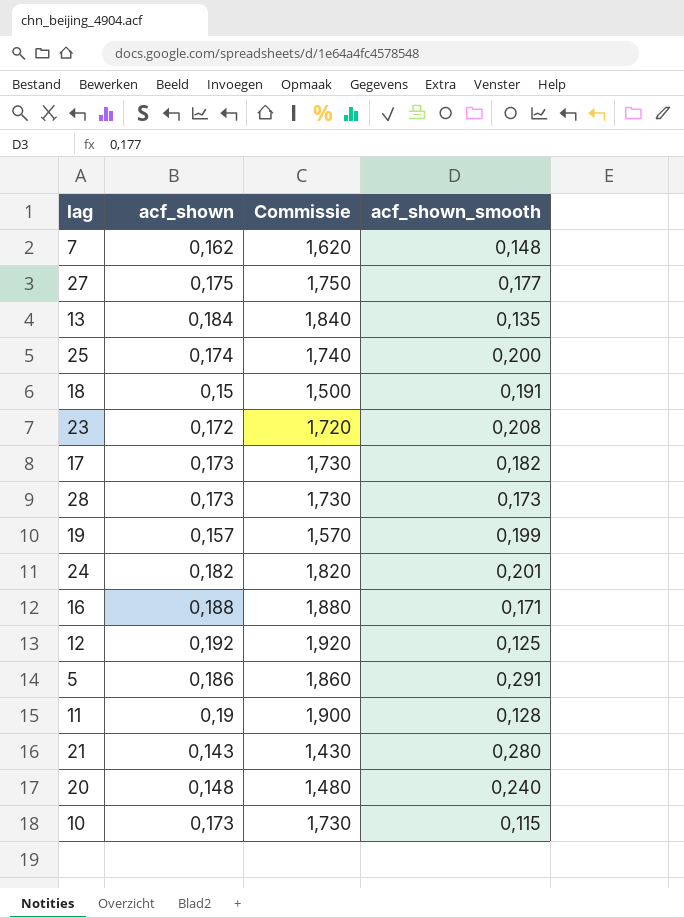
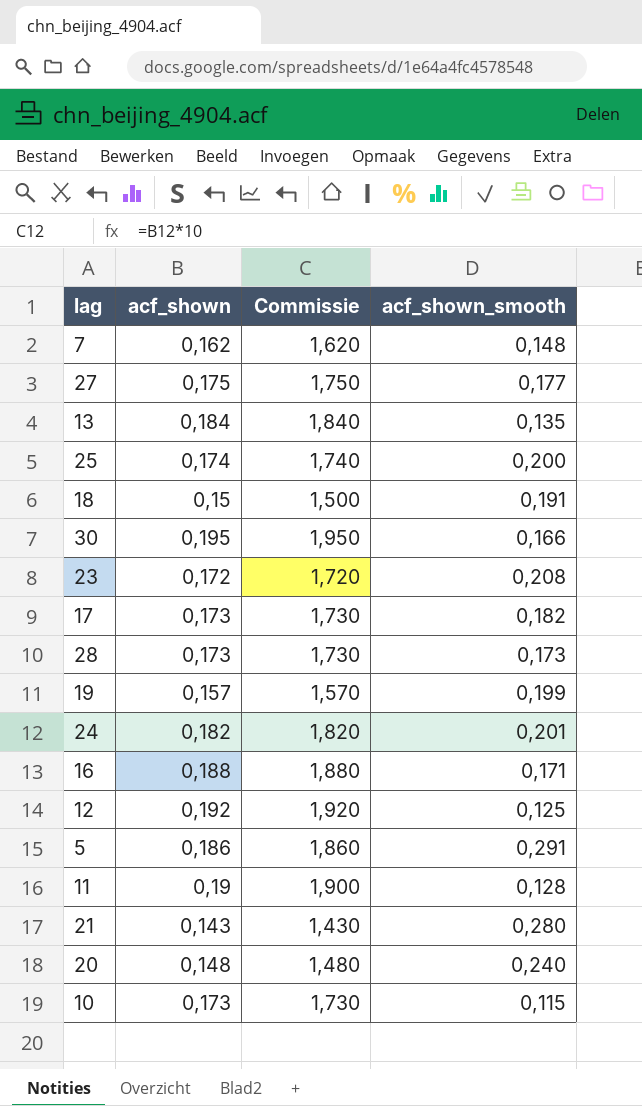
row 30: none -> 0,195 | 1,950 | 0,166

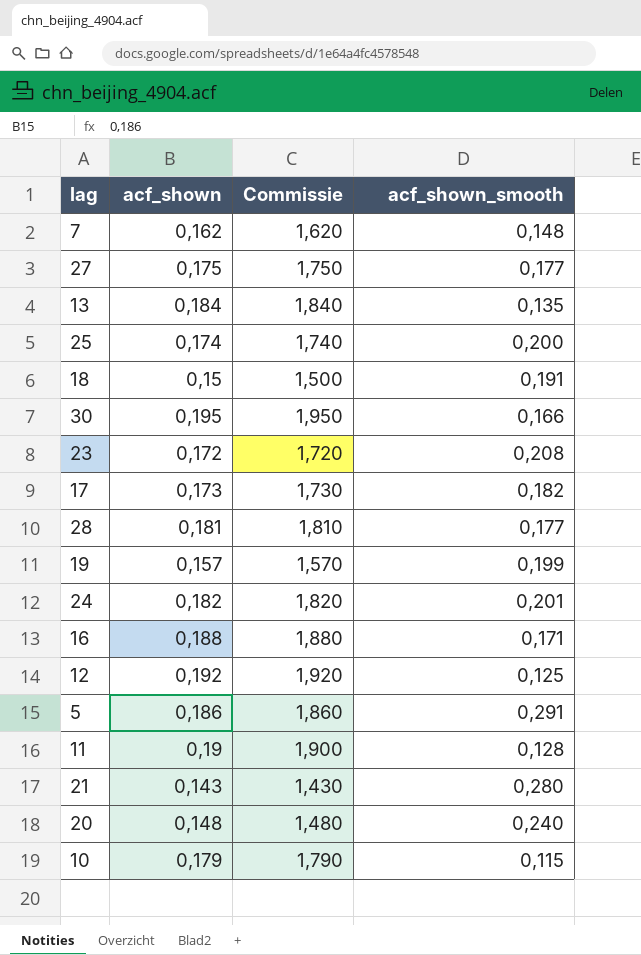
28 | acf_shown: 0,173 -> 0,181
28 | Commissie: 1,730 -> 1,810
28 | acf_shown_smooth: 0,173 -> 0,177
10 | acf_shown: 0,173 -> 0,179
10 | Commissie: 1,730 -> 1,790

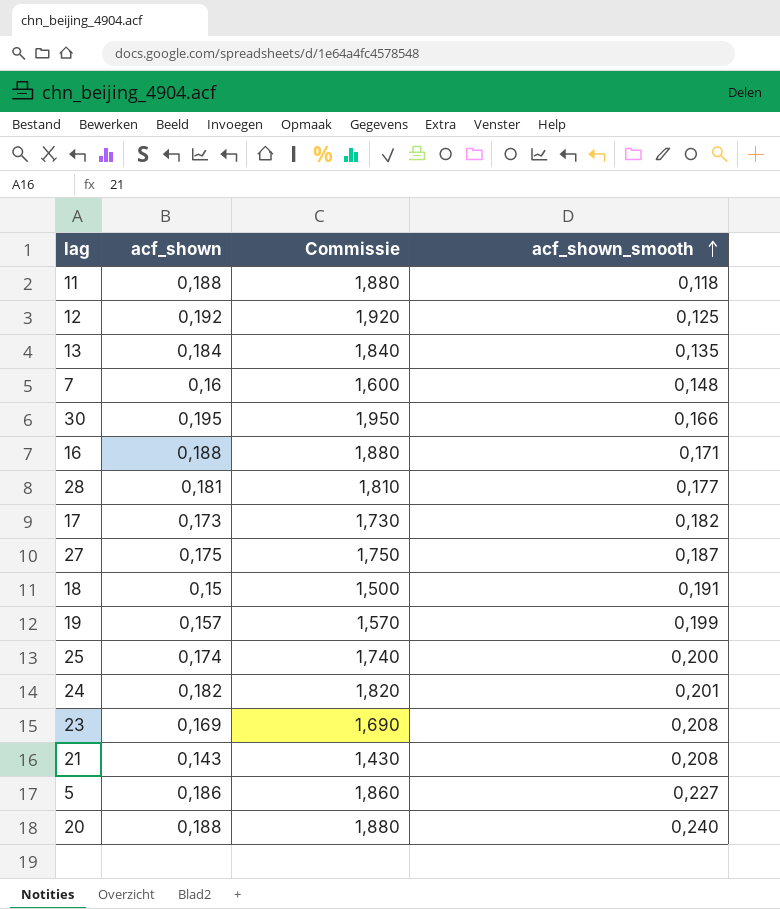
row order: none -> acf_shown_smooth ascending
row 10: 0,179 | 1,790 | 0,115 -> none
11 | acf_shown: 0,19 -> 0,188
11 | Commissie: 1,900 -> 1,880
11 | acf_shown_smooth: 0,128 -> 0,118
7 | acf_shown: 0,162 -> 0,16
7 | Commissie: 1,620 -> 1,600
27 | acf_shown_smooth: 0,177 -> 0,187
23 | acf_shown: 0,172 -> 0,169
23 | Commissie: 1,720 -> 1,690
21 | acf_shown_smooth: 0,280 -> 0,208
5 | acf_shown_smooth: 0,291 -> 0,227
20 | acf_shown: 0,148 -> 0,188
20 | Commissie: 1,480 -> 1,880

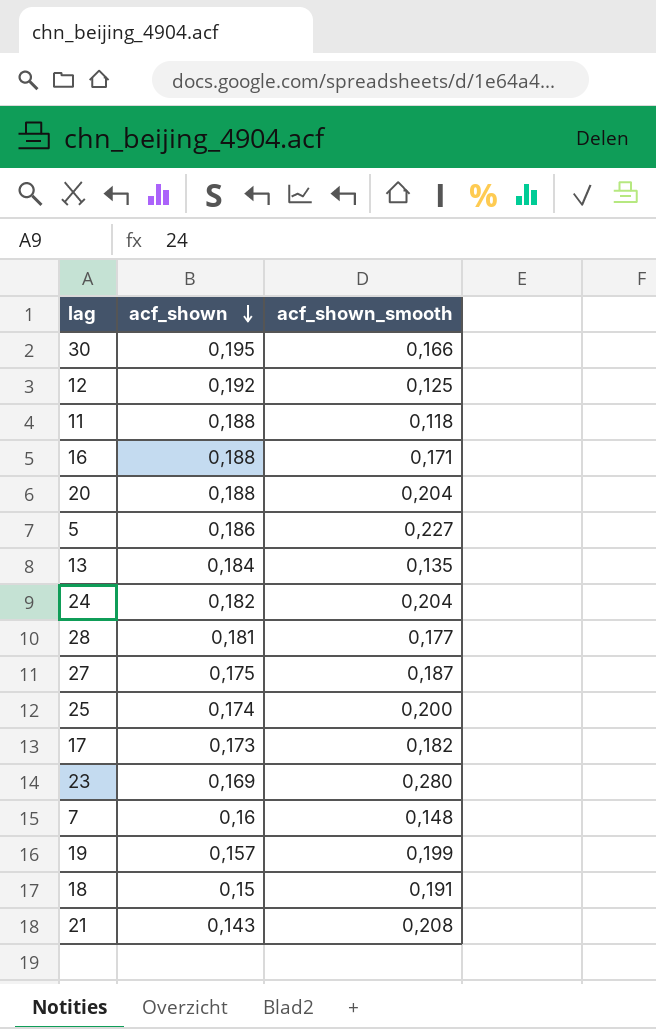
row order: acf_shown_smooth ascending -> acf_shown descending
column Commissie | formula: [acf_shown] * 10 -> none
20 | acf_shown_smooth: 0,240 -> 0,204
24 | acf_shown_smooth: 0,201 -> 0,204
23 | acf_shown_smooth: 0,208 -> 0,280

